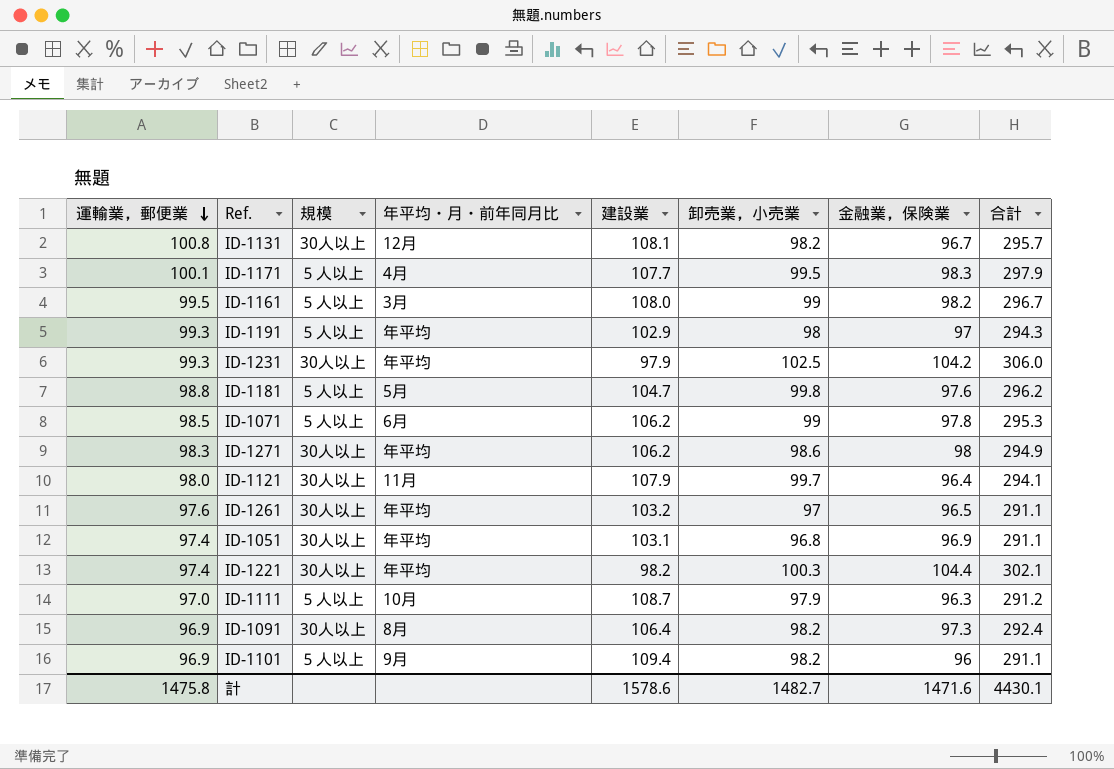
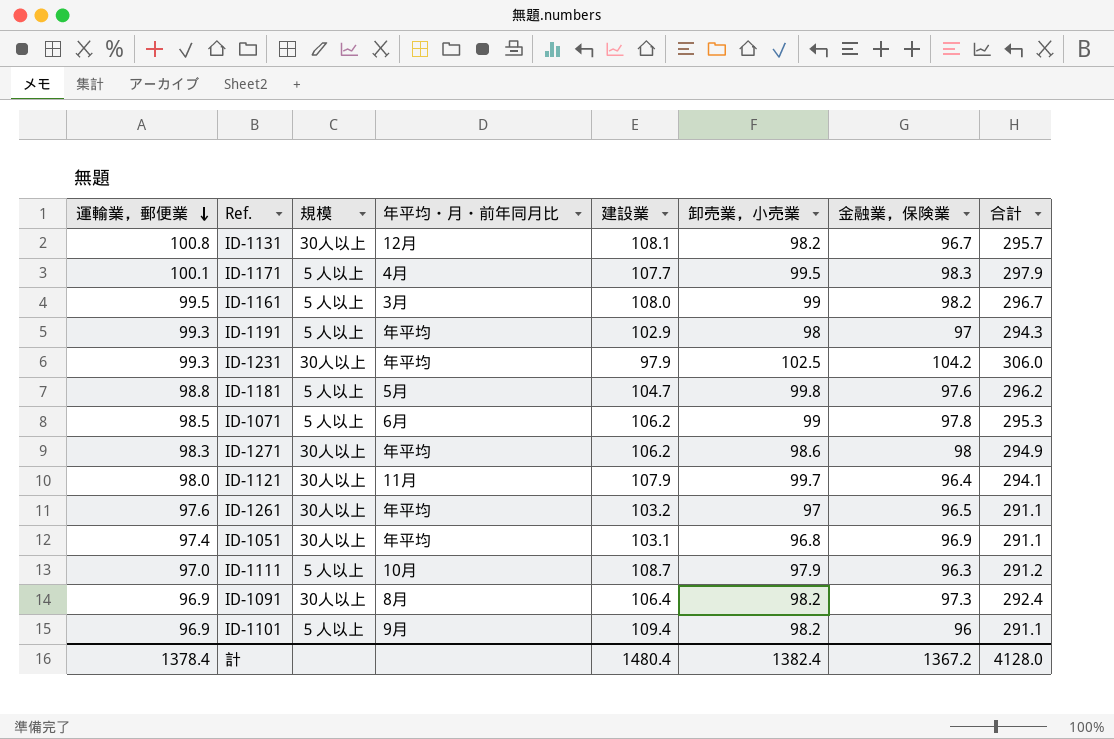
row ID-1221: 97.4 | 30人以上 | 年平均 | 98.2 | 100.3 | 104.4 | 302.1 -> none
計 | 運輸業，郵便業: 1475.8 -> 1378.4
計 | 建設業: 1578.6 -> 1480.4
計 | 卸売業，小売業: 1482.7 -> 1382.4
計 | 金融業，保険業: 1471.6 -> 1367.2
計 | 合計: 4430.1 -> 4128.0

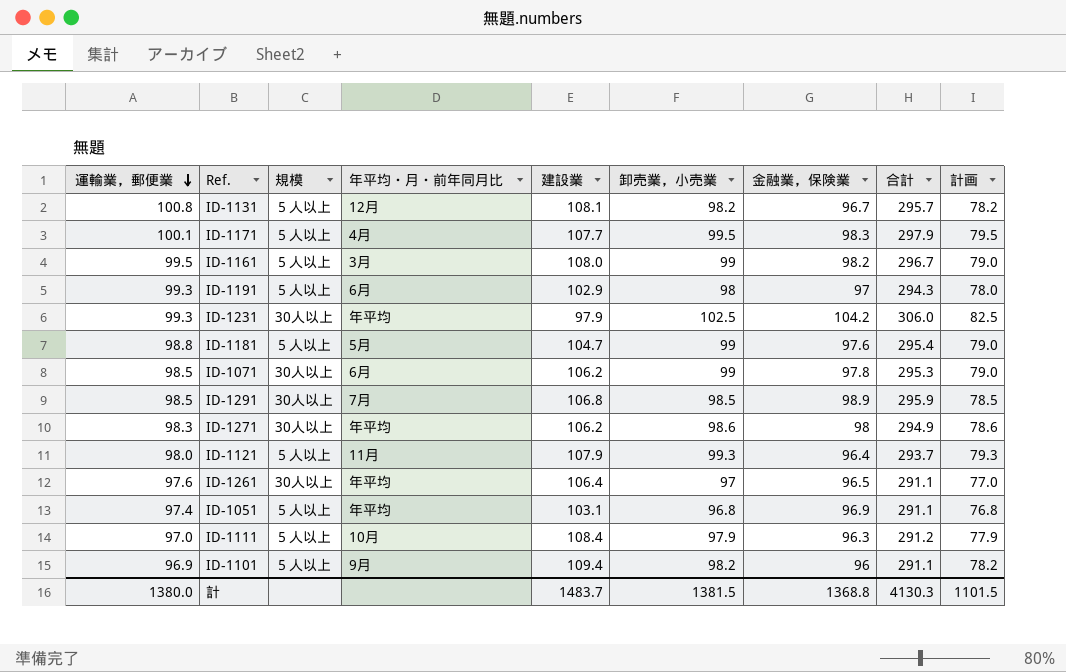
column 計画 | formula: none -> [卸売業，小売業] - 20
row ID-1091: 96.9 | 30人以上 | 8月 | 106.4 | 98.2 | 97.3 | 292.4 -> none
ID-1131 | 規模: 30人以上 -> ５人以上
ID-1191 | 年平均・月・前年同月比: 年平均 -> 6月
ID-1181 | 卸売業，小売業: 99.8 -> 99
ID-1181 | 合計: 296.2 -> 295.4
ID-1071 | 規模: ５人以上 -> 30人以上
row ID-1291: none -> 98.5 | 30人以上 | 7月 | 106.8 | 98.5 | 98.9 | 295.9 | 78.5
ID-1121 | 規模: 30人以上 -> ５人以上
ID-1121 | 卸売業，小売業: 99.7 -> 99.3
ID-1121 | 合計: 294.1 -> 293.7
ID-1261 | 建設業: 103.2 -> 106.4
ID-1051 | 規模: 30人以上 -> ５人以上
ID-1111 | 建設業: 108.7 -> 108.4
計 | 運輸業，郵便業: 1378.4 -> 1380.0
計 | 建設業: 1480.4 -> 1483.7
計 | 卸売業，小売業: 1382.4 -> 1381.5
計 | 金融業，保険業: 1367.2 -> 1368.8
計 | 合計: 4128.0 -> 4130.3

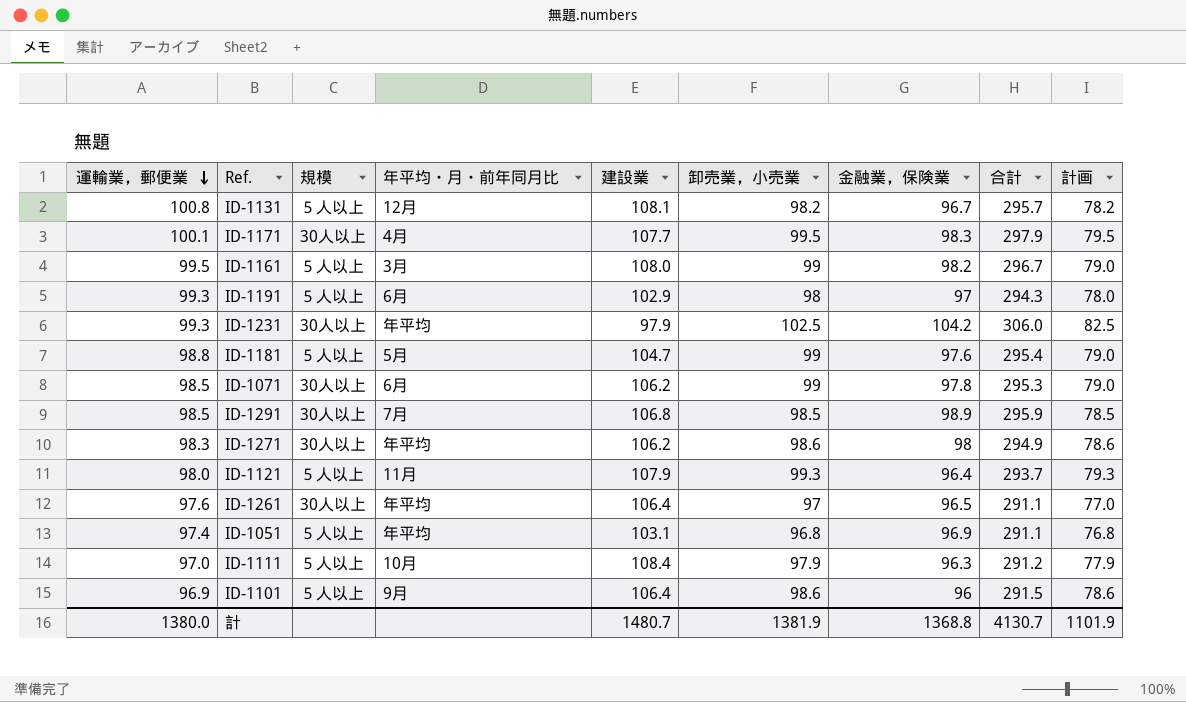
ID-1171 | 規模: ５人以上 -> 30人以上
ID-1101 | 建設業: 109.4 -> 106.4
ID-1101 | 卸売業，小売業: 98.2 -> 98.6
ID-1101 | 合計: 291.1 -> 291.5
ID-1101 | 計画: 78.2 -> 78.6
計 | 建設業: 1483.7 -> 1480.7
計 | 卸売業，小売業: 1381.5 -> 1381.9
計 | 合計: 4130.3 -> 4130.7
計 | 計画: 1101.5 -> 1101.9

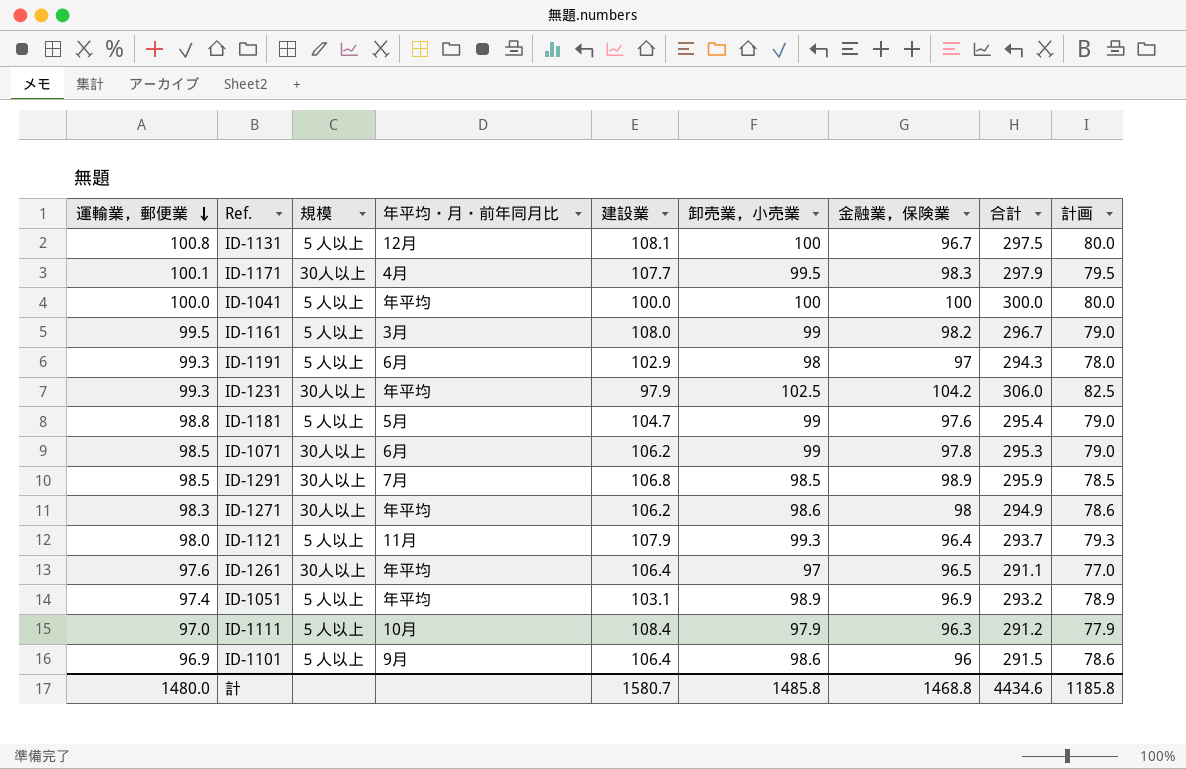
ID-1131 | 卸売業，小売業: 98.2 -> 100
ID-1131 | 合計: 295.7 -> 297.5
ID-1131 | 計画: 78.2 -> 80.0
row ID-1041: none -> 100.0 | ５人以上 | 年平均 | 100.0 | 100 | 100 | 300.0 | 80.0
ID-1051 | 卸売業，小売業: 96.8 -> 98.9
ID-1051 | 合計: 291.1 -> 293.2
ID-1051 | 計画: 76.8 -> 78.9
計 | 運輸業，郵便業: 1380.0 -> 1480.0
計 | 建設業: 1480.7 -> 1580.7
計 | 卸売業，小売業: 1381.9 -> 1485.8
計 | 金融業，保険業: 1368.8 -> 1468.8
計 | 合計: 4130.7 -> 4434.6
計 | 計画: 1101.9 -> 1185.8

